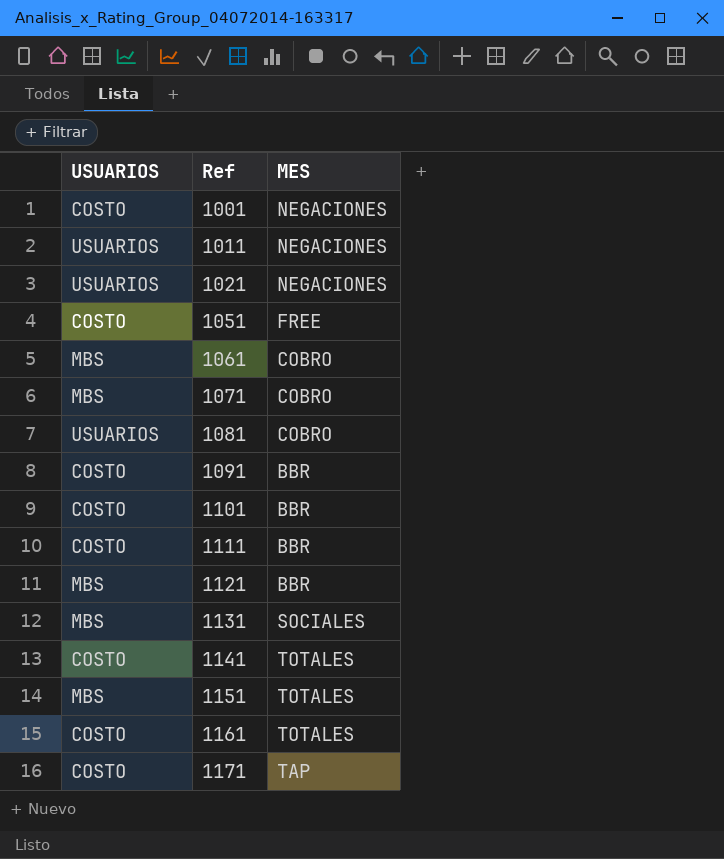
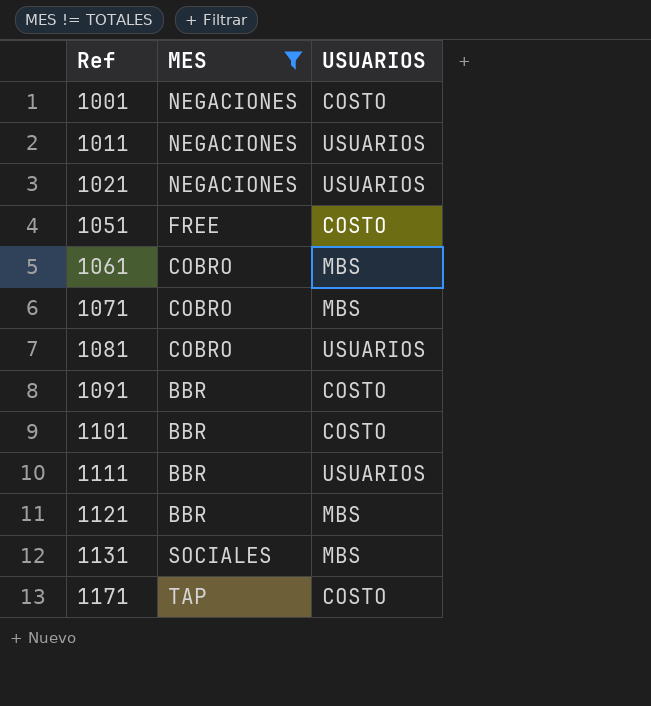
filter: none -> MES != TOTALES
column USUARIOS | position: 1 -> 3
1111 | USUARIOS: COSTO -> USUARIOS

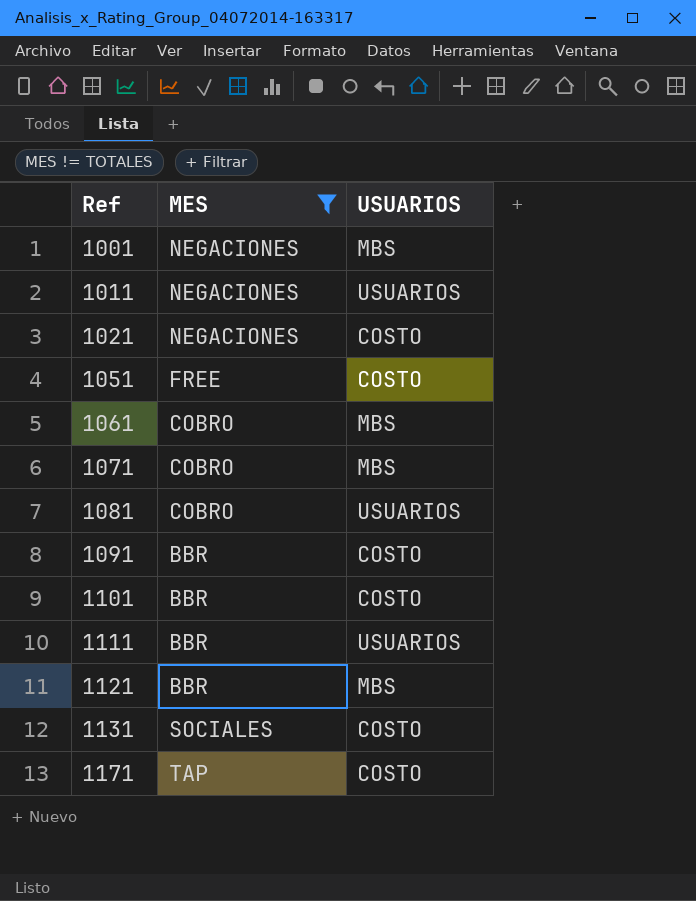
1001 | USUARIOS: COSTO -> MBS
1021 | USUARIOS: USUARIOS -> COSTO
1131 | USUARIOS: MBS -> COSTO

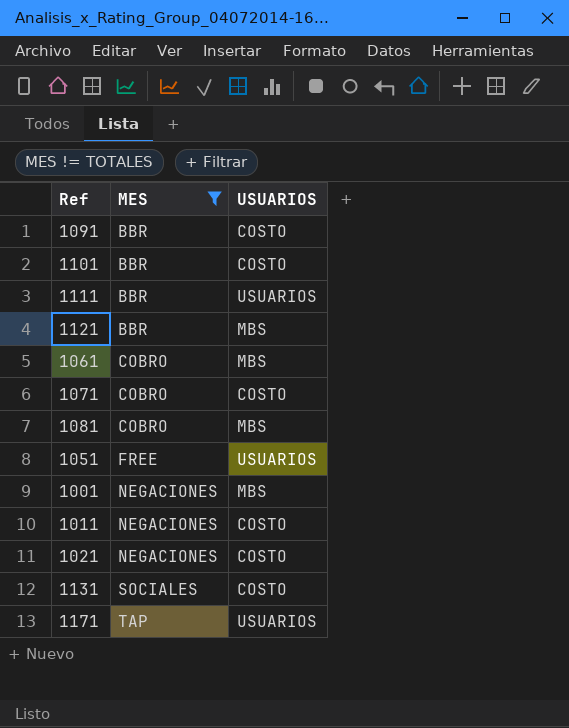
row order: Ref ascending -> MES ascending
1071 | USUARIOS: MBS -> COSTO
1081 | USUARIOS: USUARIOS -> MBS
1051 | USUARIOS: COSTO -> USUARIOS
1011 | USUARIOS: USUARIOS -> COSTO
1171 | USUARIOS: COSTO -> USUARIOS

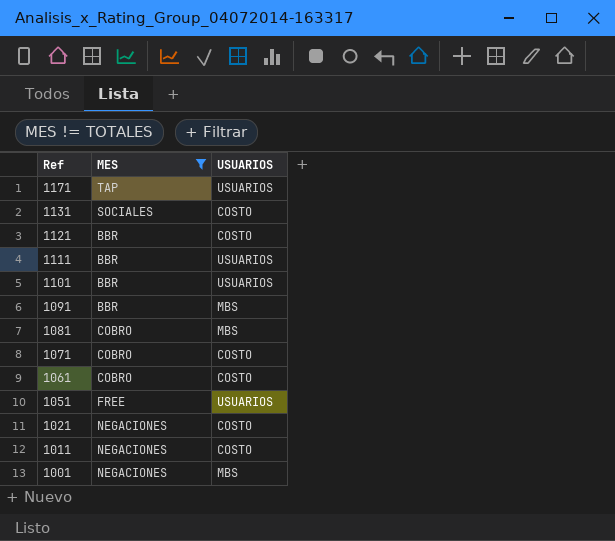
row order: MES ascending -> Ref descending
1121 | USUARIOS: MBS -> COSTO
1101 | USUARIOS: COSTO -> USUARIOS
1091 | USUARIOS: COSTO -> MBS
1061 | USUARIOS: MBS -> COSTO

